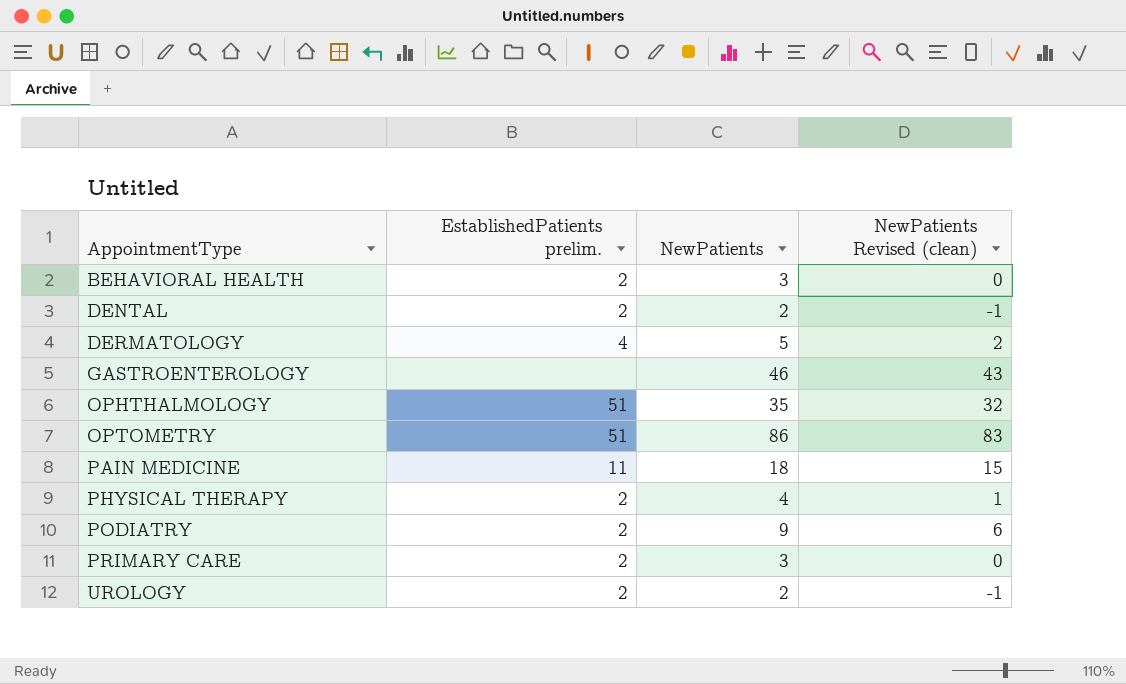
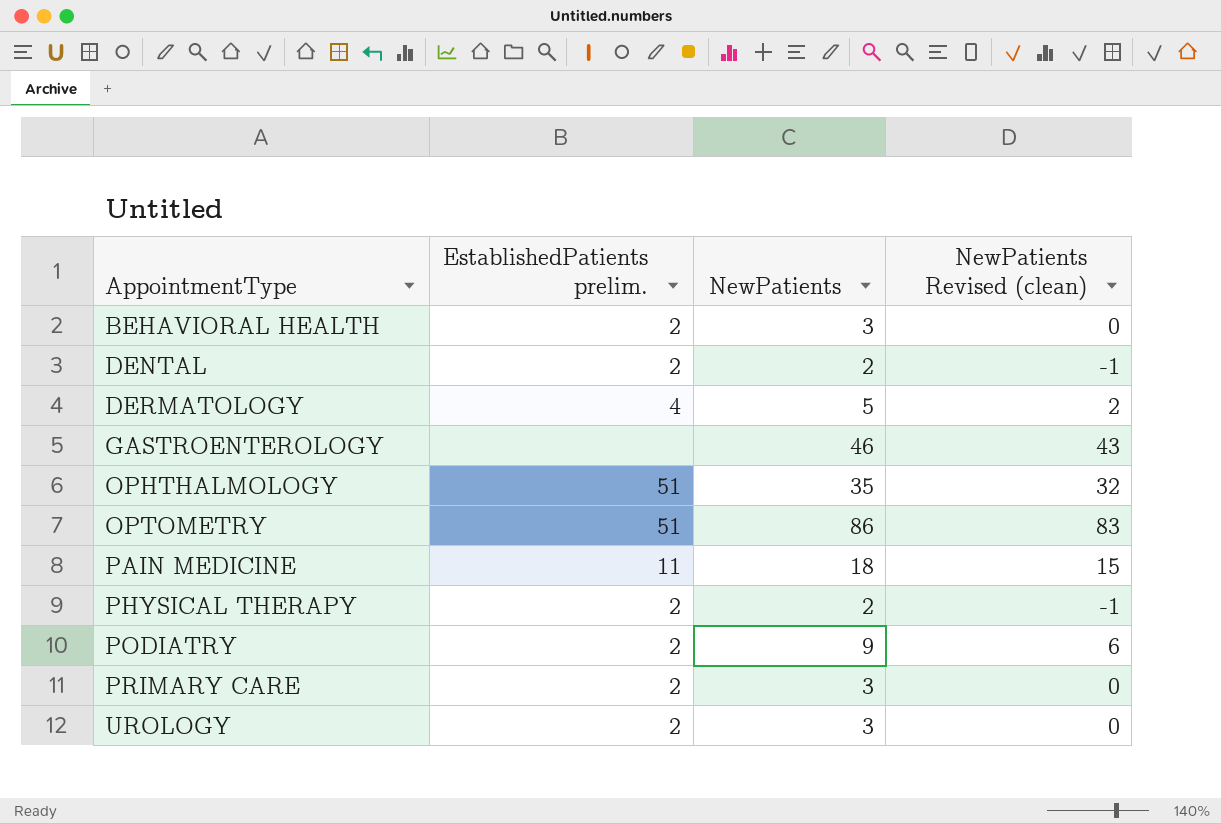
PHYSICAL THERAPY | NewPatients: 4 -> 2
PHYSICAL THERAPY | NewPatients Revised (clean): 1 -> -1
UROLOGY | NewPatients: 2 -> 3
UROLOGY | NewPatients Revised (clean): -1 -> 0

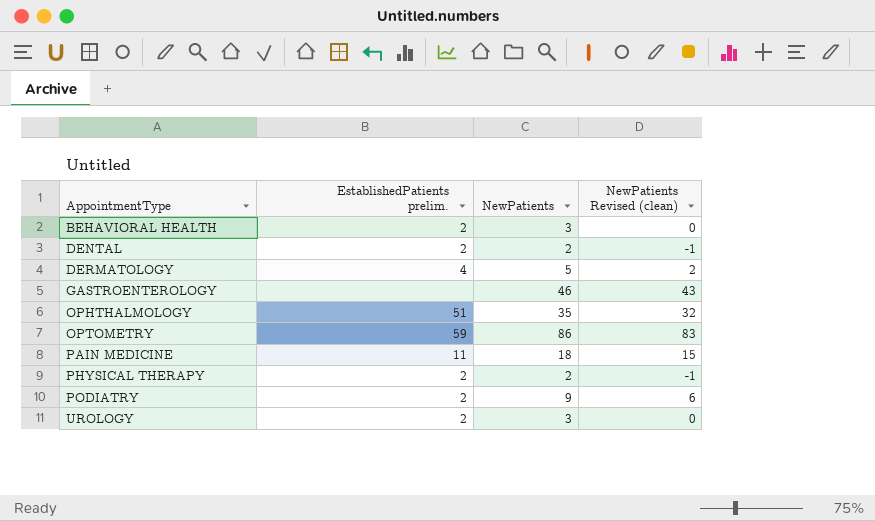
row PRIMARY CARE: 2 | 3 | 0 -> none
OPTOMETRY | EstablishedPatients prelim.: 51 -> 59

